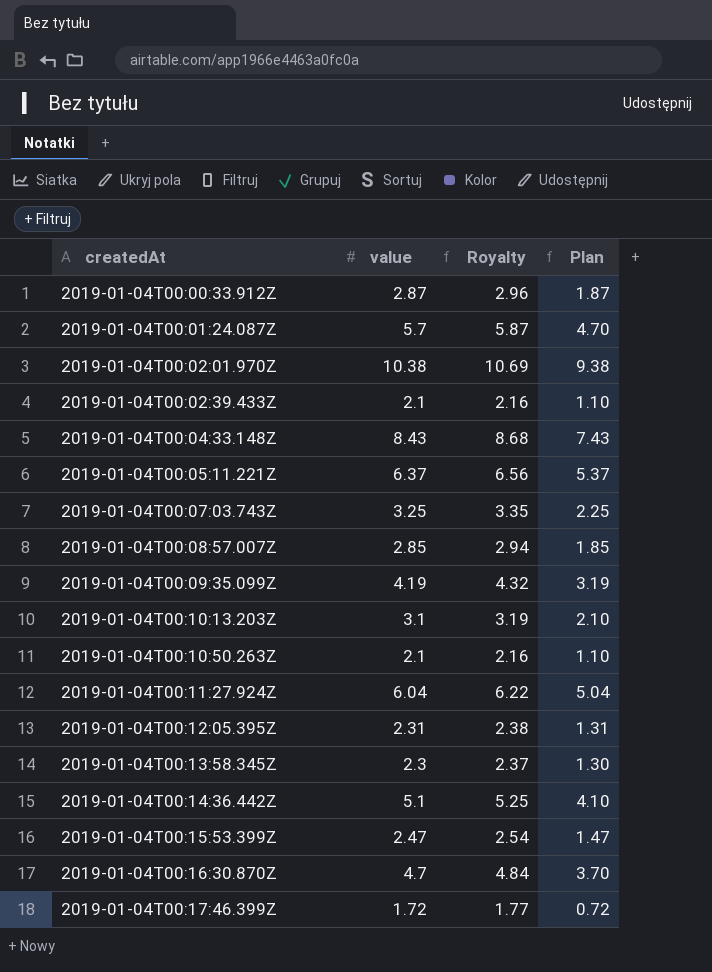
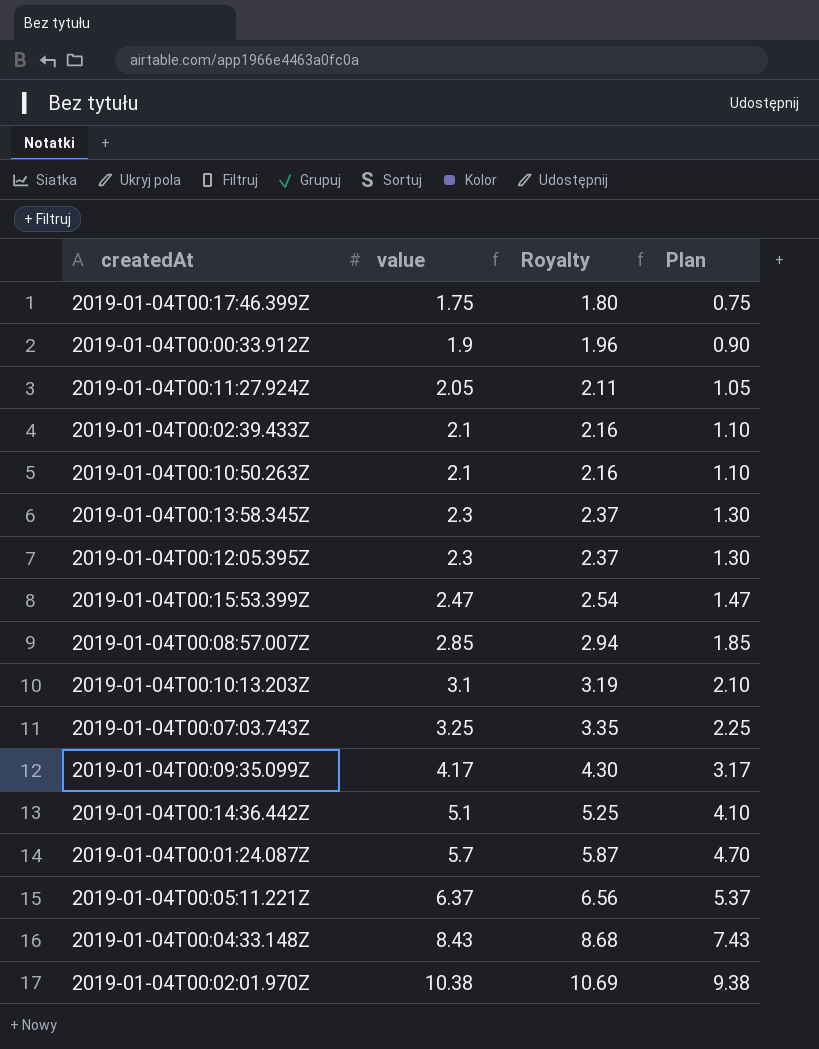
row order: createdAt ascending -> value ascending
row 2019-01-04T00:16:30.870Z: 4.7 | 4.84 | 3.70 -> none
2019-01-04T00:17:46.399Z | value: 1.72 -> 1.75
2019-01-04T00:17:46.399Z | Royalty: 1.77 -> 1.80
2019-01-04T00:17:46.399Z | Plan: 0.72 -> 0.75
2019-01-04T00:00:33.912Z | value: 2.87 -> 1.9
2019-01-04T00:00:33.912Z | Royalty: 2.96 -> 1.96
2019-01-04T00:00:33.912Z | Plan: 1.87 -> 0.90
2019-01-04T00:11:27.924Z | value: 6.04 -> 2.05
2019-01-04T00:11:27.924Z | Royalty: 6.22 -> 2.11
2019-01-04T00:11:27.924Z | Plan: 5.04 -> 1.05
2019-01-04T00:12:05.395Z | value: 2.31 -> 2.3
2019-01-04T00:12:05.395Z | Royalty: 2.38 -> 2.37
2019-01-04T00:12:05.395Z | Plan: 1.31 -> 1.30
2019-01-04T00:09:35.099Z | value: 4.19 -> 4.17
2019-01-04T00:09:35.099Z | Royalty: 4.32 -> 4.30
2019-01-04T00:09:35.099Z | Plan: 3.19 -> 3.17

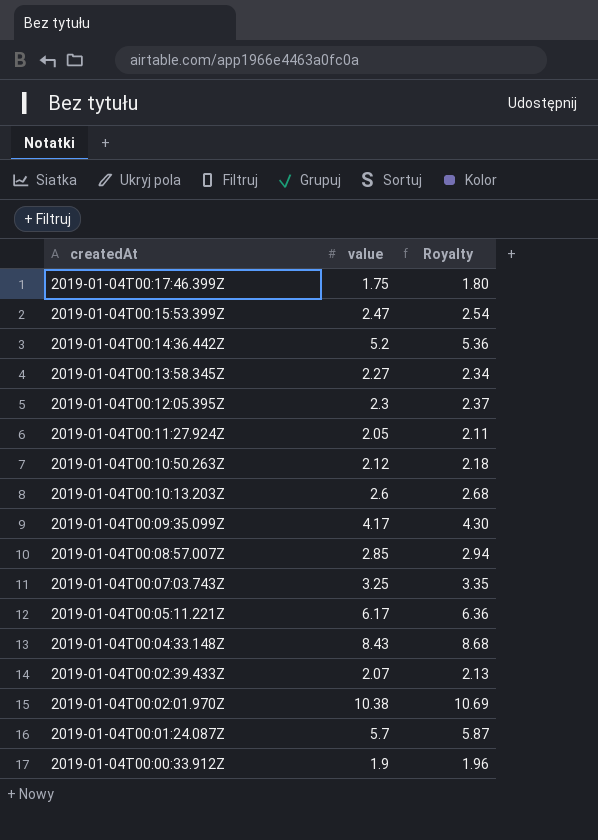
row order: value ascending -> createdAt descending
column Plan | formula: [value] - 1 -> none
2019-01-04T00:14:36.442Z | value: 5.1 -> 5.2
2019-01-04T00:14:36.442Z | Royalty: 5.25 -> 5.36
2019-01-04T00:13:58.345Z | value: 2.3 -> 2.27
2019-01-04T00:13:58.345Z | Royalty: 2.37 -> 2.34
2019-01-04T00:10:50.263Z | value: 2.1 -> 2.12
2019-01-04T00:10:50.263Z | Royalty: 2.16 -> 2.18
2019-01-04T00:10:13.203Z | value: 3.1 -> 2.6
2019-01-04T00:10:13.203Z | Royalty: 3.19 -> 2.68
2019-01-04T00:05:11.221Z | value: 6.37 -> 6.17
2019-01-04T00:05:11.221Z | Royalty: 6.56 -> 6.36
2019-01-04T00:02:39.433Z | value: 2.1 -> 2.07
2019-01-04T00:02:39.433Z | Royalty: 2.16 -> 2.13

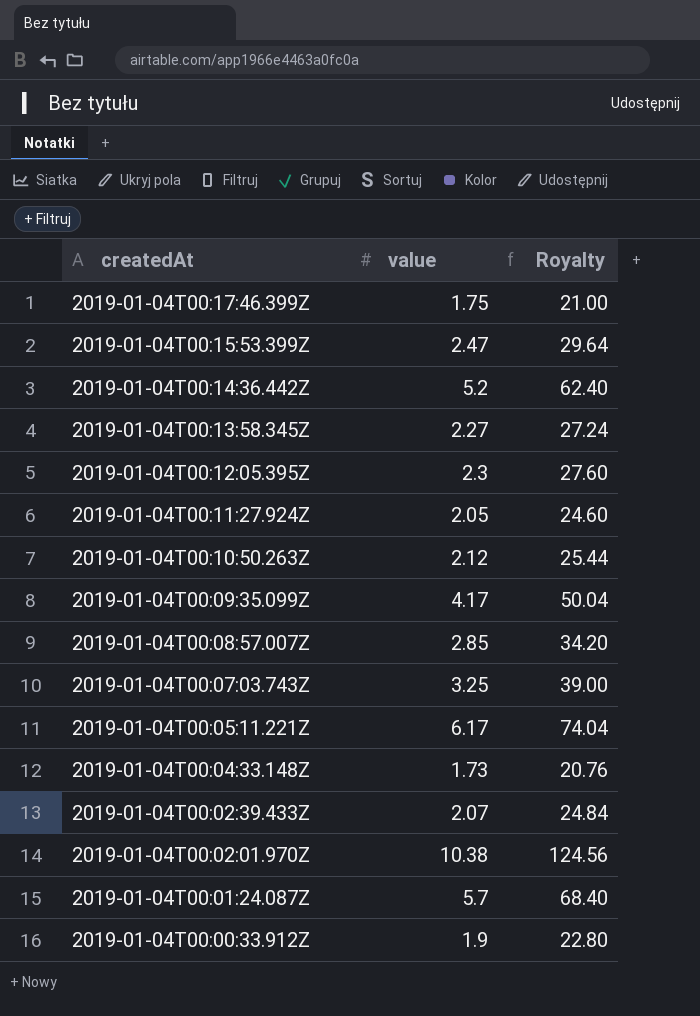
column Royalty | formula: [value] * 1.03 -> [value] * 12
row 2019-01-04T00:10:13.203Z: 2.6 | 2.68 -> none
2019-01-04T00:04:33.148Z | value: 8.43 -> 1.73

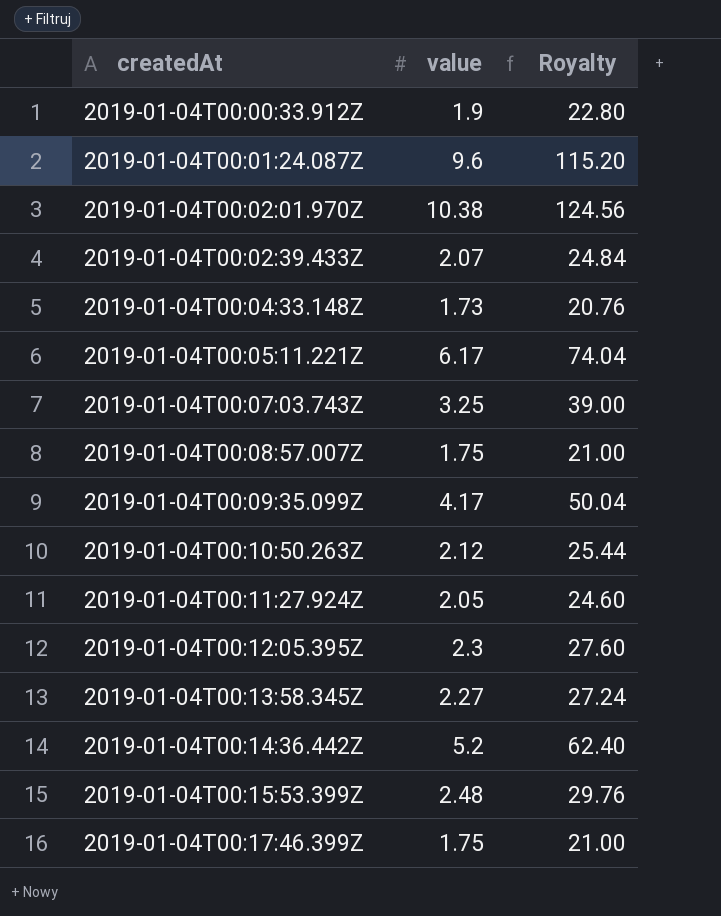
row order: createdAt descending -> createdAt ascending
2019-01-04T00:01:24.087Z | value: 5.7 -> 9.6
2019-01-04T00:01:24.087Z | Royalty: 68.40 -> 115.20
2019-01-04T00:08:57.007Z | value: 2.85 -> 1.75
2019-01-04T00:08:57.007Z | Royalty: 34.20 -> 21.00
2019-01-04T00:15:53.399Z | value: 2.47 -> 2.48
2019-01-04T00:15:53.399Z | Royalty: 29.64 -> 29.76

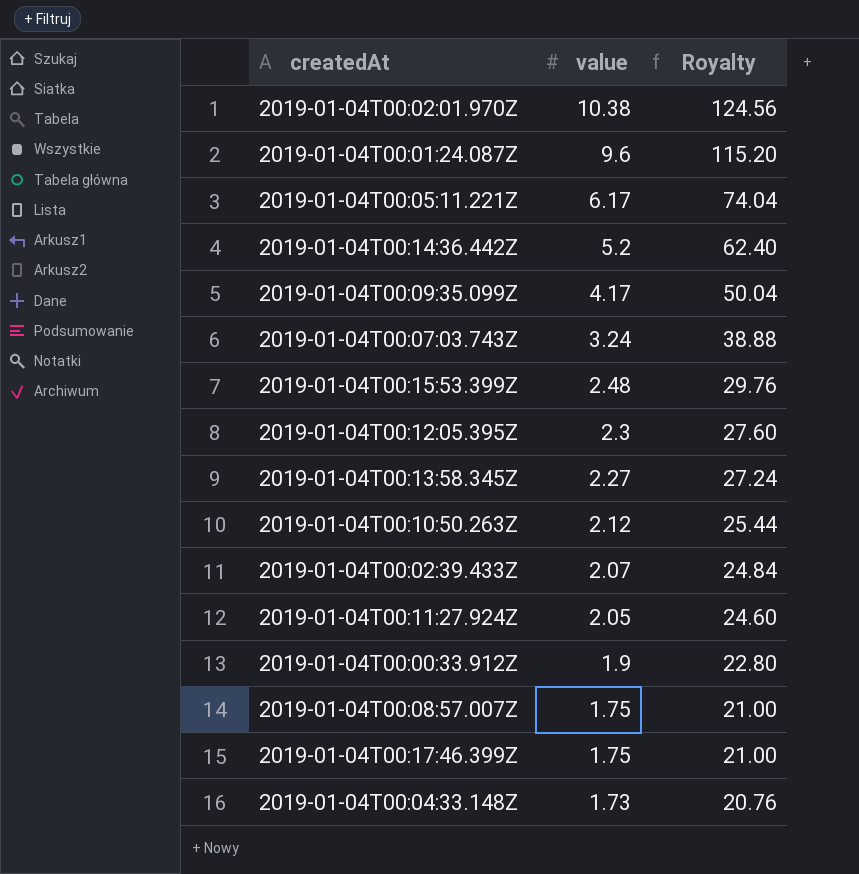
row order: createdAt ascending -> value descending
2019-01-04T00:07:03.743Z | value: 3.25 -> 3.24
2019-01-04T00:07:03.743Z | Royalty: 39.00 -> 38.88

